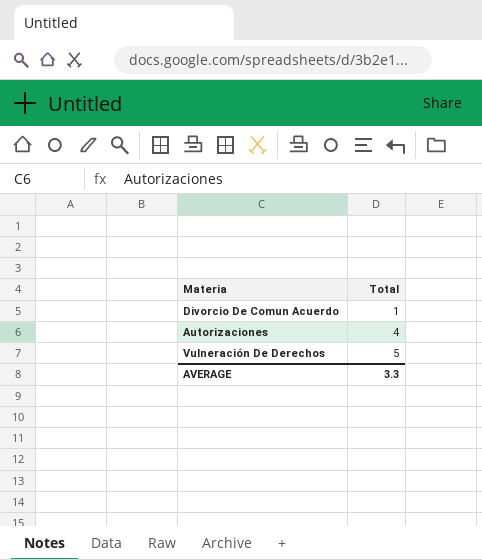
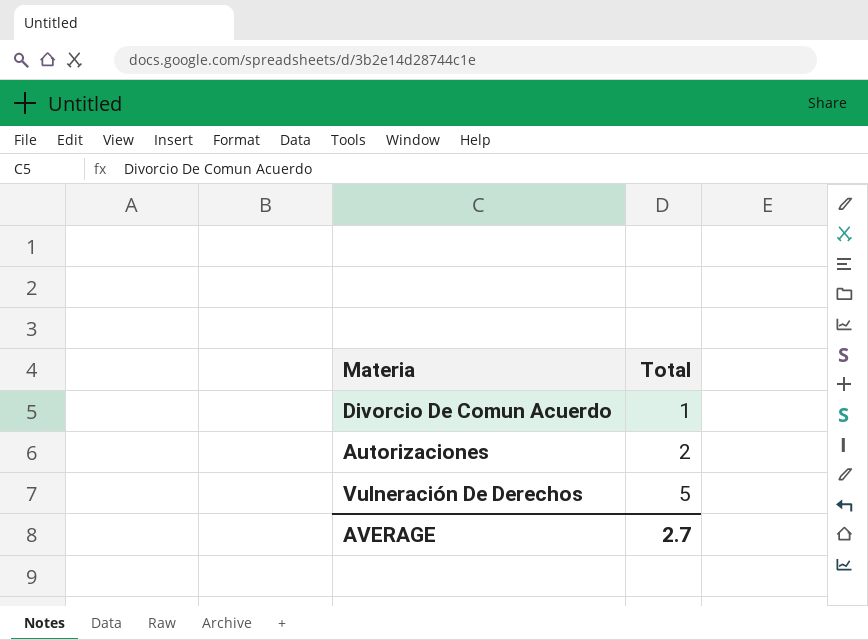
Autorizaciones | Total: 4 -> 2
AVERAGE | Total: 3.3 -> 2.7

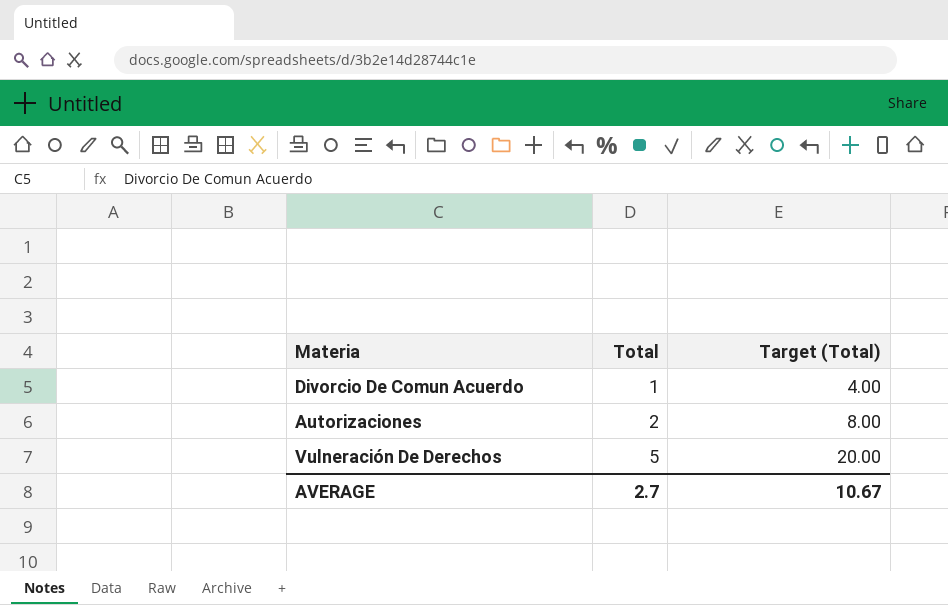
column Target (Total) | formula: none -> [Total] * 4

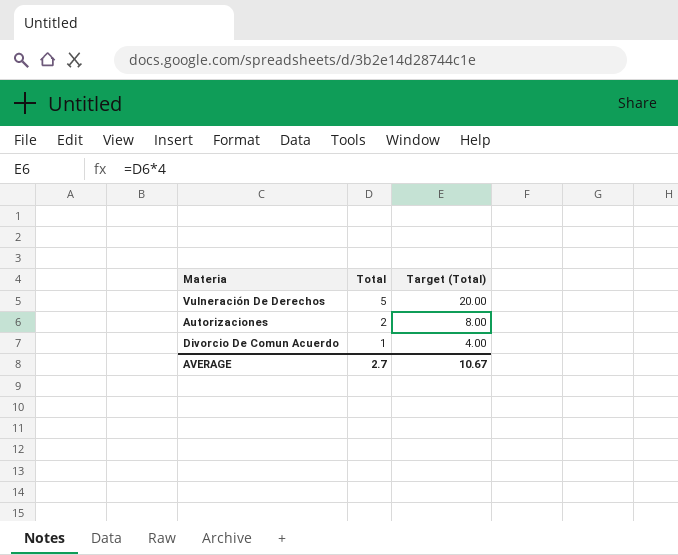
row order: Total ascending -> Total descending

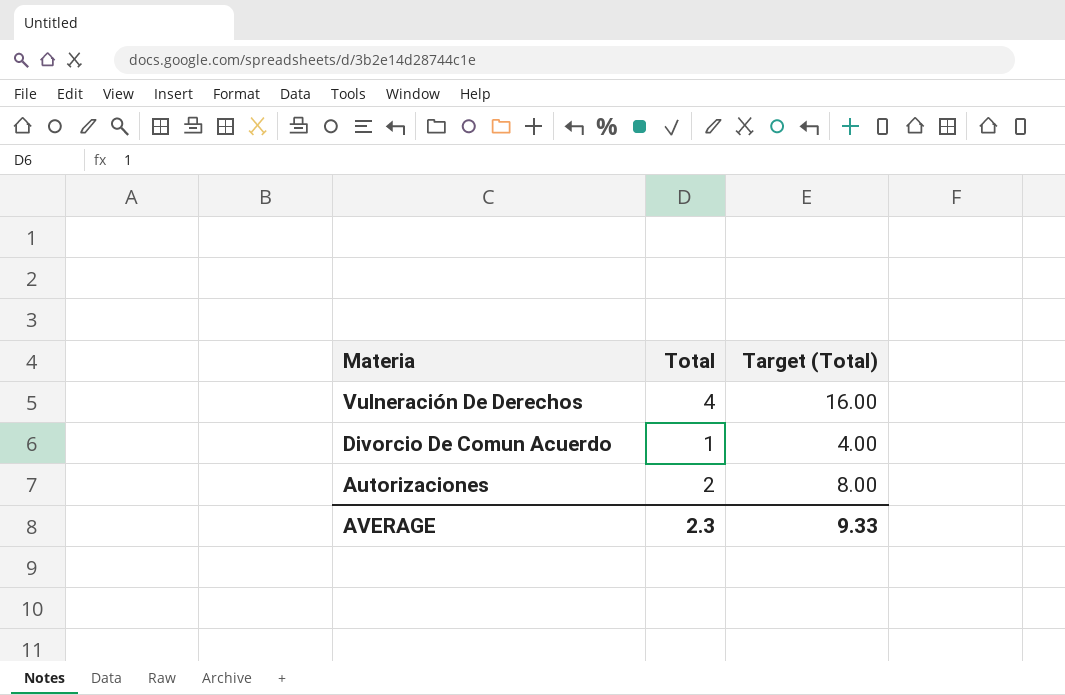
row order: Total descending -> Materia descending
Vulneración De Derechos | Total: 5 -> 4
Vulneración De Derechos | Target (Total): 20.00 -> 16.00
AVERAGE | Total: 2.7 -> 2.3
AVERAGE | Target (Total): 10.67 -> 9.33

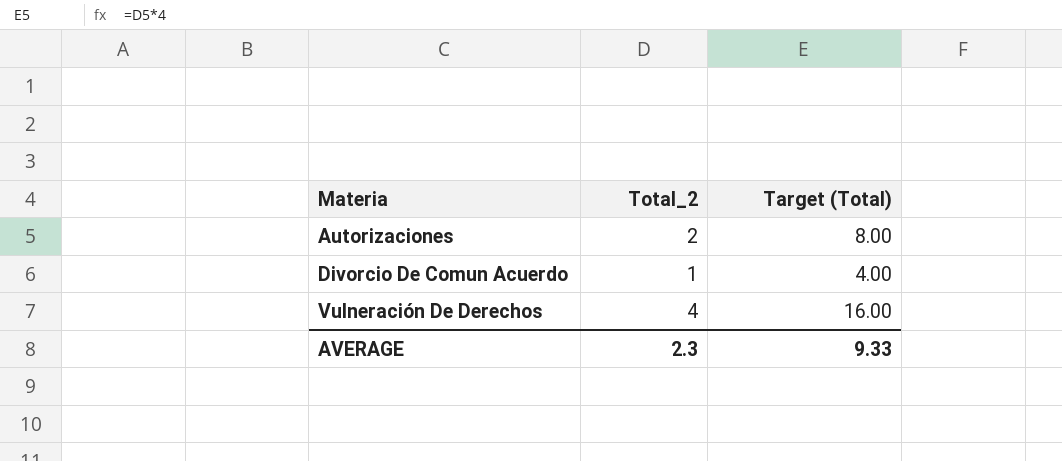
row order: Materia descending -> Materia ascending
column name: Total -> Total_2

